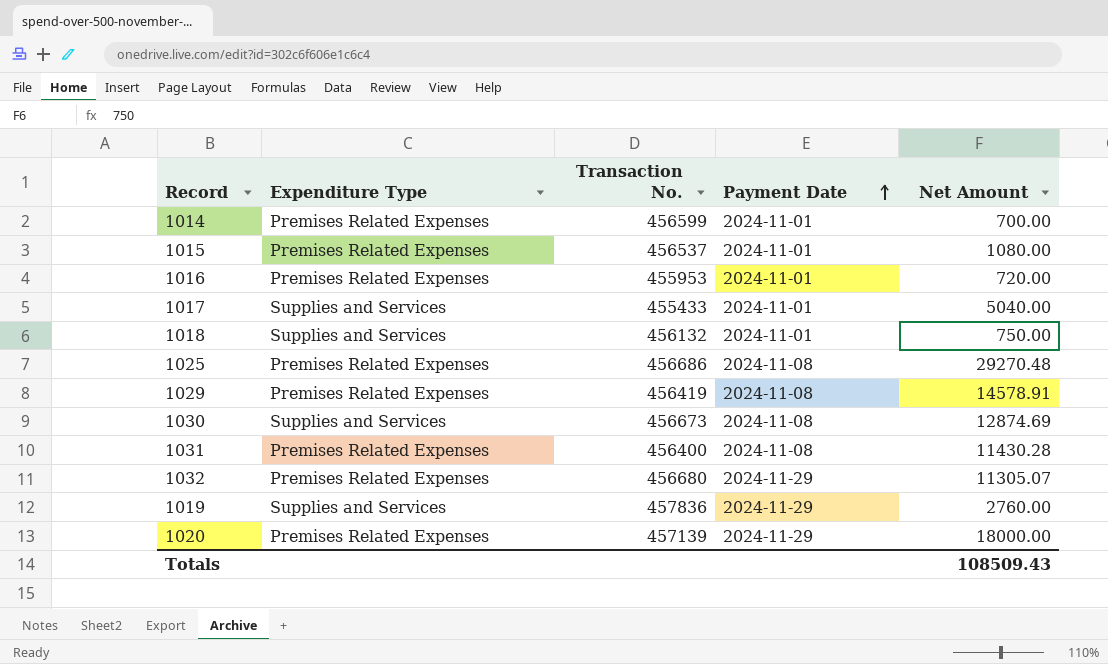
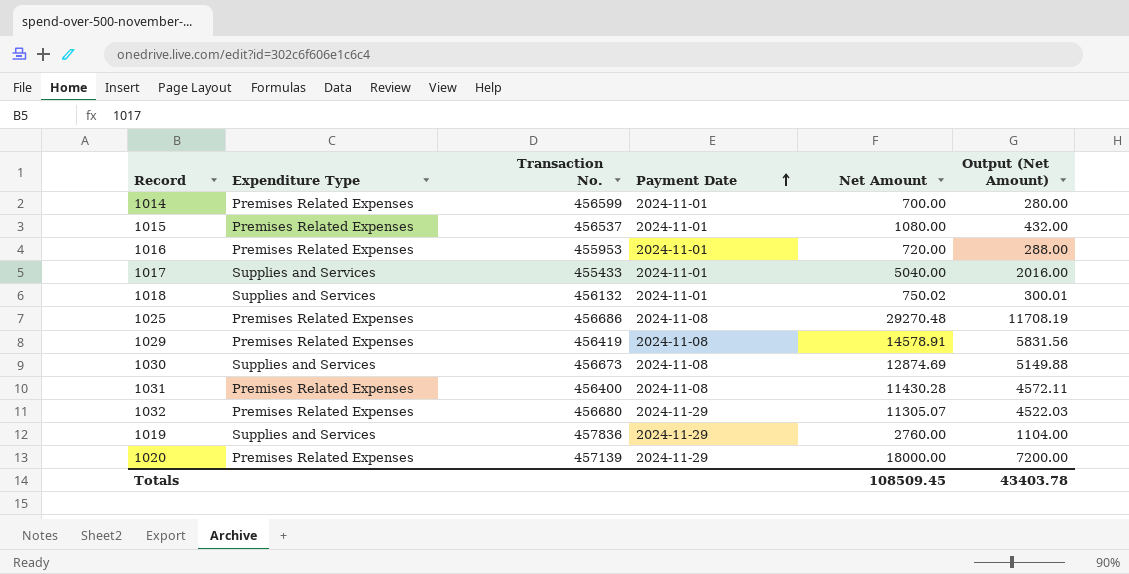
column Output (Net Amount) | formula: none -> [Net Amount] * 0.4
1018 | Net Amount: 750.00 -> 750.02
Totals | Net Amount: 108509.43 -> 108509.45

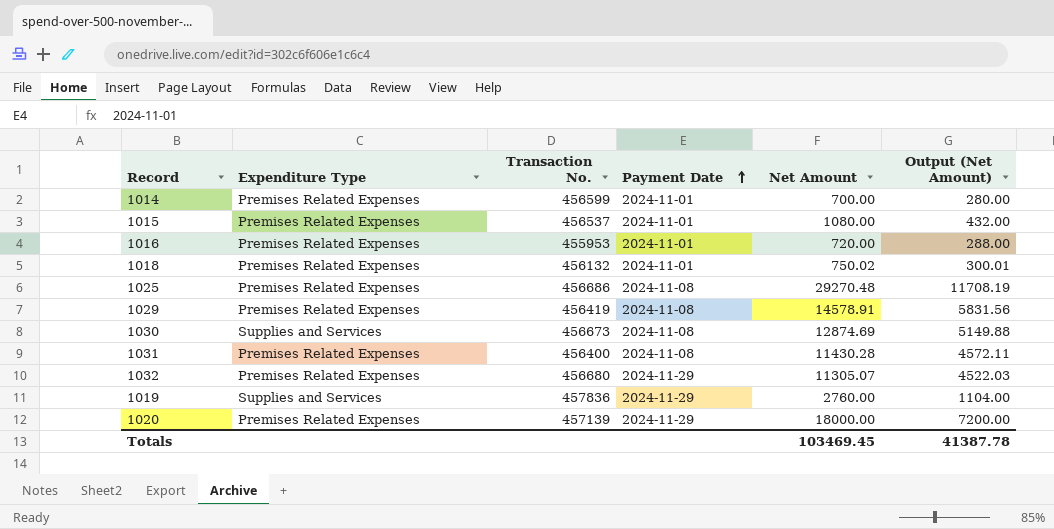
row 1017: Supplies and Services | 455433 | 2024-11-01 | 5040.00 | 2016.00 -> none
1018 | Expenditure Type: Supplies and Services -> Premises Related Expenses
Totals | Net Amount: 108509.45 -> 103469.45
Totals | Output (Net Amount): 43403.78 -> 41387.78

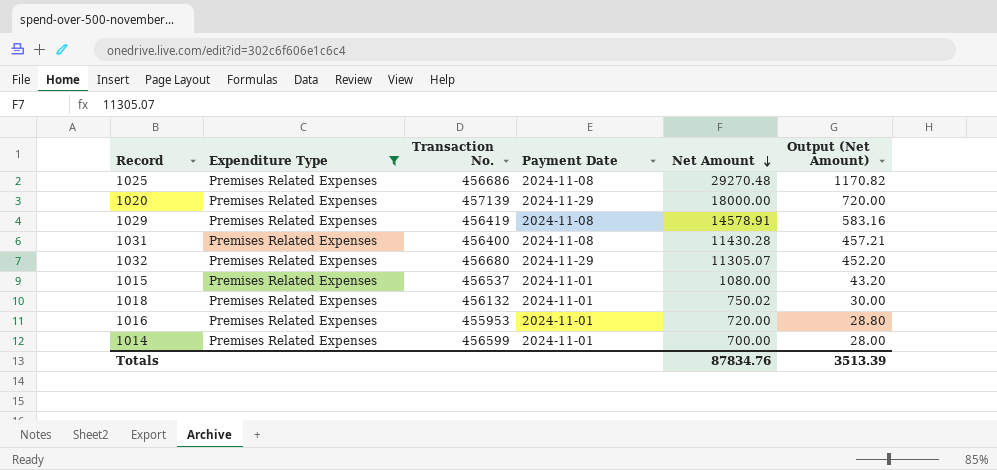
filter: none -> Expenditure Type = Premises Related Expenses
row order: Payment Date ascending -> Net Amount descending
column Output (Net Amount) | formula: [Net Amount] * 0.4 -> [Net Amount] * 0.04
Totals | Net Amount: 103469.45 -> 87834.76
Totals | Output (Net Amount): 41387.78 -> 3513.39

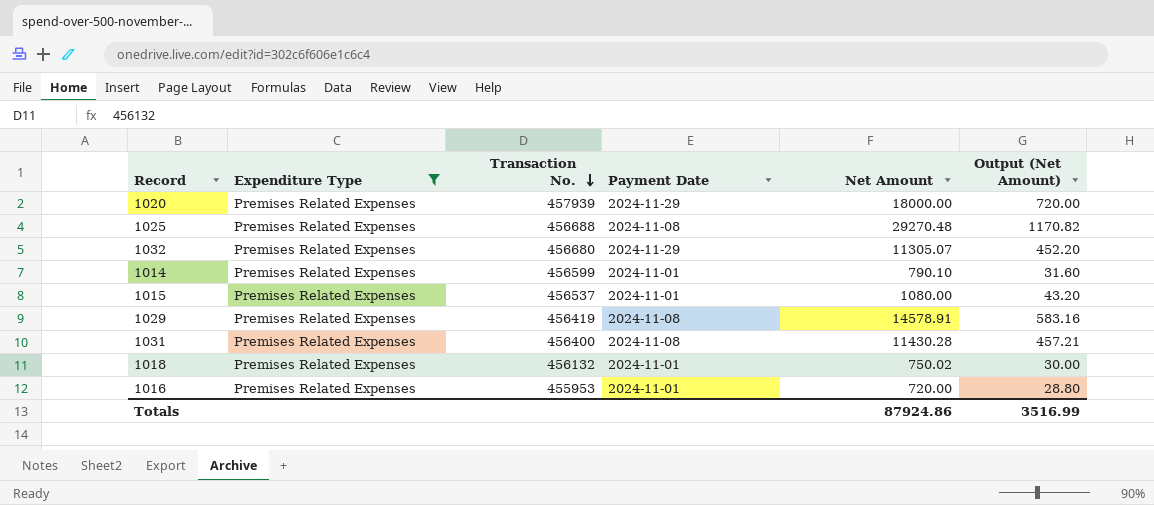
row order: Net Amount descending -> Transaction No. descending
1020 | Transaction No.: 457139 -> 457939
1025 | Transaction No.: 456686 -> 456688
1014 | Net Amount: 700.00 -> 790.10
1014 | Output (Net Amount): 28.00 -> 31.60
Totals | Net Amount: 87834.76 -> 87924.86
Totals | Output (Net Amount): 3513.39 -> 3516.99

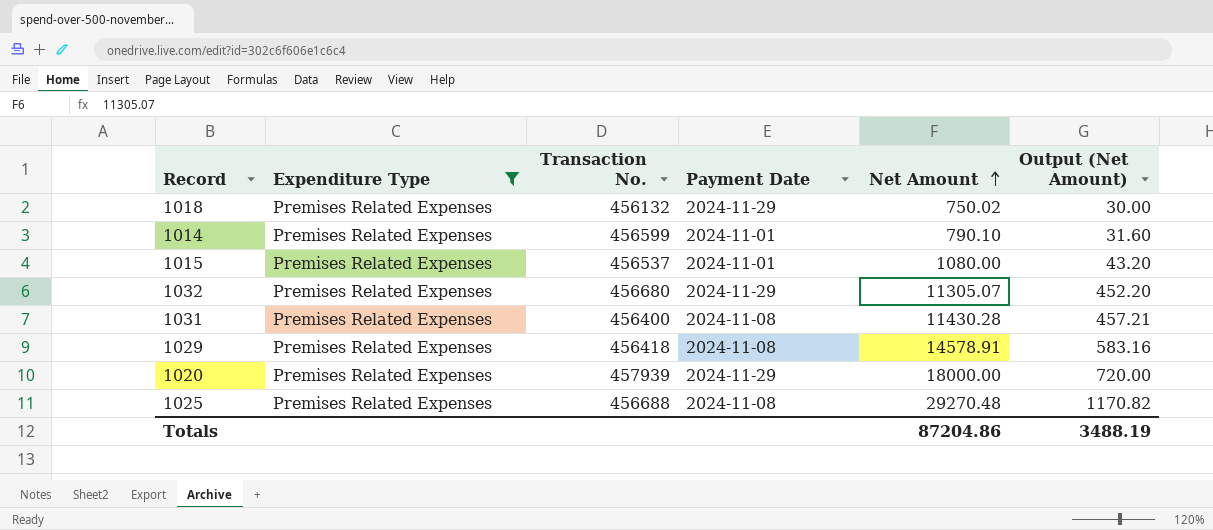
row order: Transaction No. descending -> Net Amount ascending
row 1016: Premises Related Expenses | 455953 | 2024-11-01 | 720.00 | 28.80 -> none
1018 | Payment Date: 2024-11-01 -> 2024-11-29
1029 | Transaction No.: 456419 -> 456418
Totals | Net Amount: 87924.86 -> 87204.86
Totals | Output (Net Amount): 3516.99 -> 3488.19

